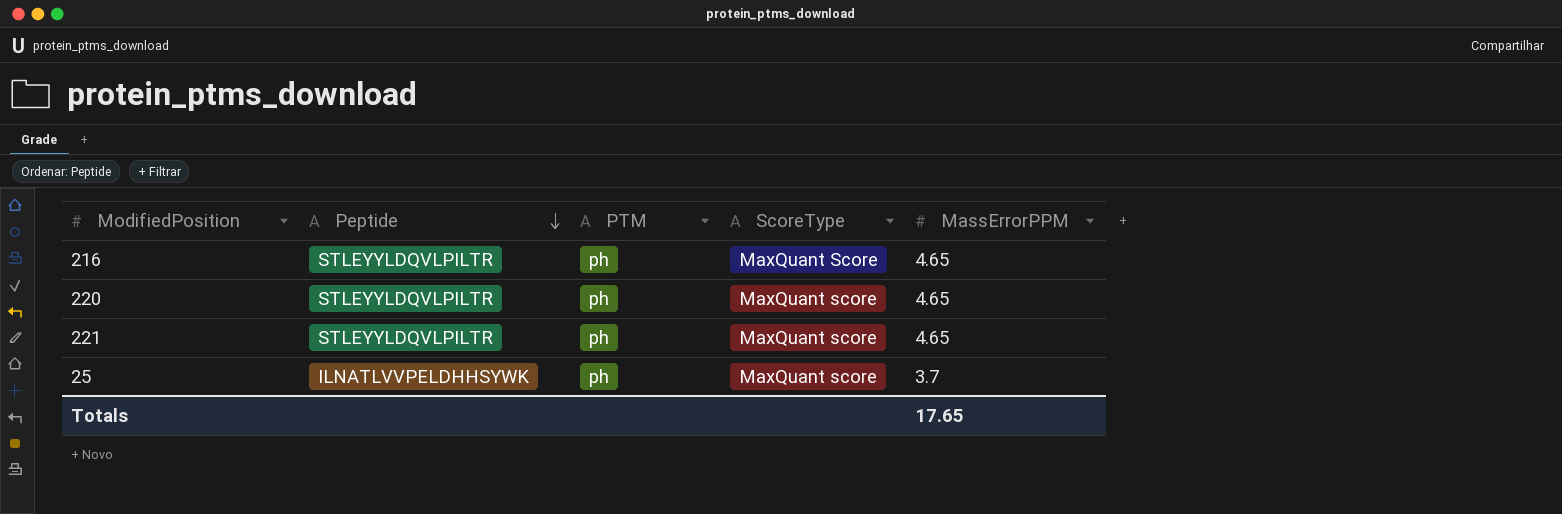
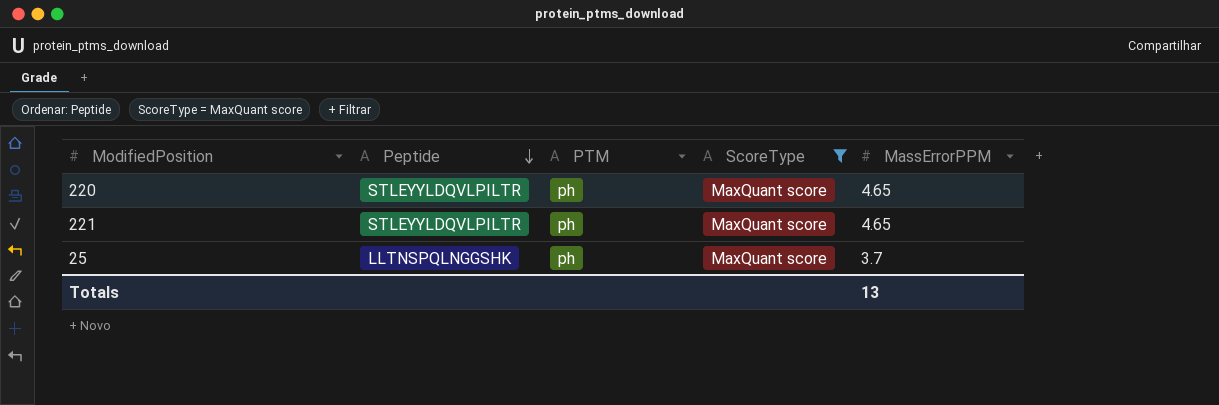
filter: none -> ScoreType = MaxQuant score
25 | Peptide: ILNATLVVPELDHHSYWK -> LLTNSPQLNGGSHK
Totals | MassErrorPPM: 17.65 -> 13

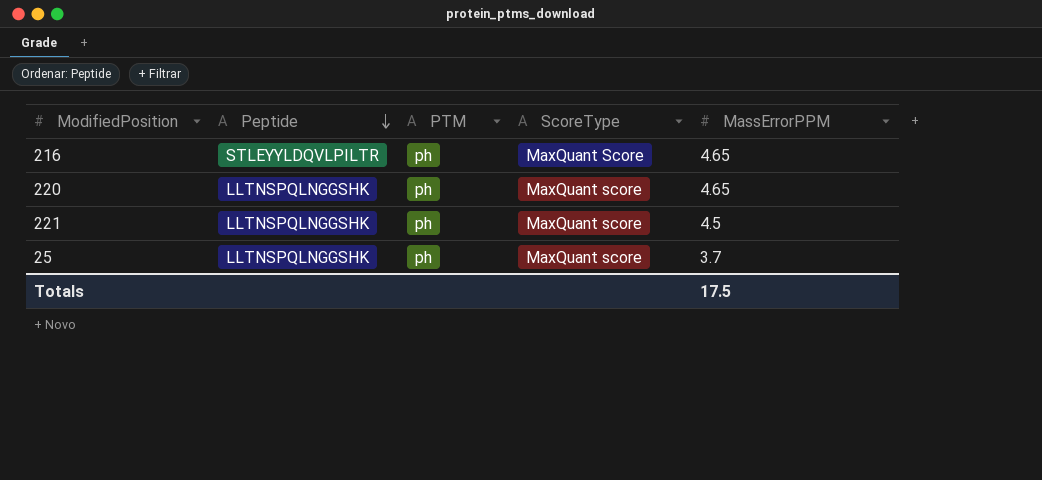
filter: ScoreType = MaxQuant score -> none
220 | Peptide: STLEYYLDQVLPILTR -> LLTNSPQLNGGSHK
221 | Peptide: STLEYYLDQVLPILTR -> LLTNSPQLNGGSHK
221 | MassErrorPPM: 4.65 -> 4.5
Totals | MassErrorPPM: 13 -> 17.5

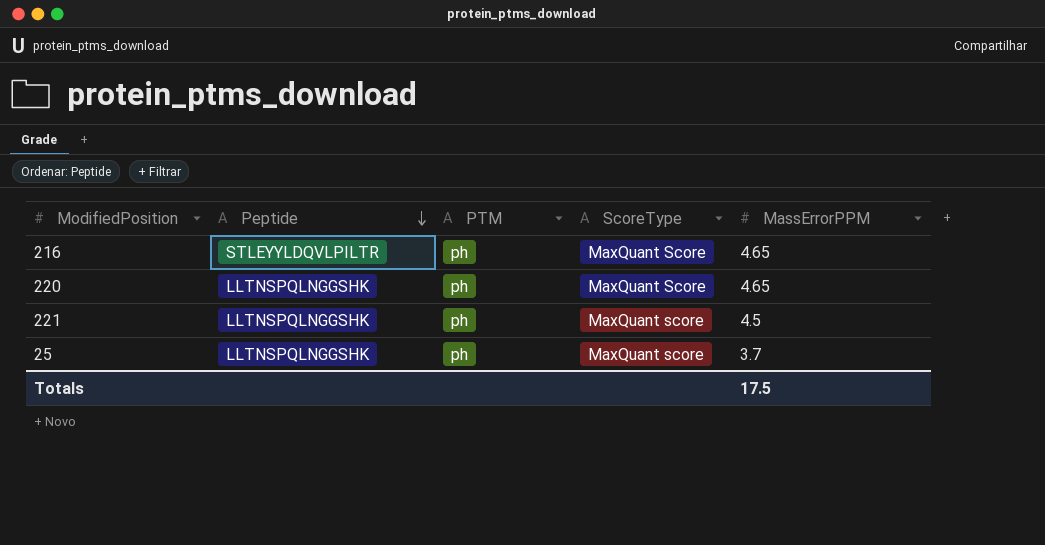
220 | ScoreType: MaxQuant score -> MaxQuant Score

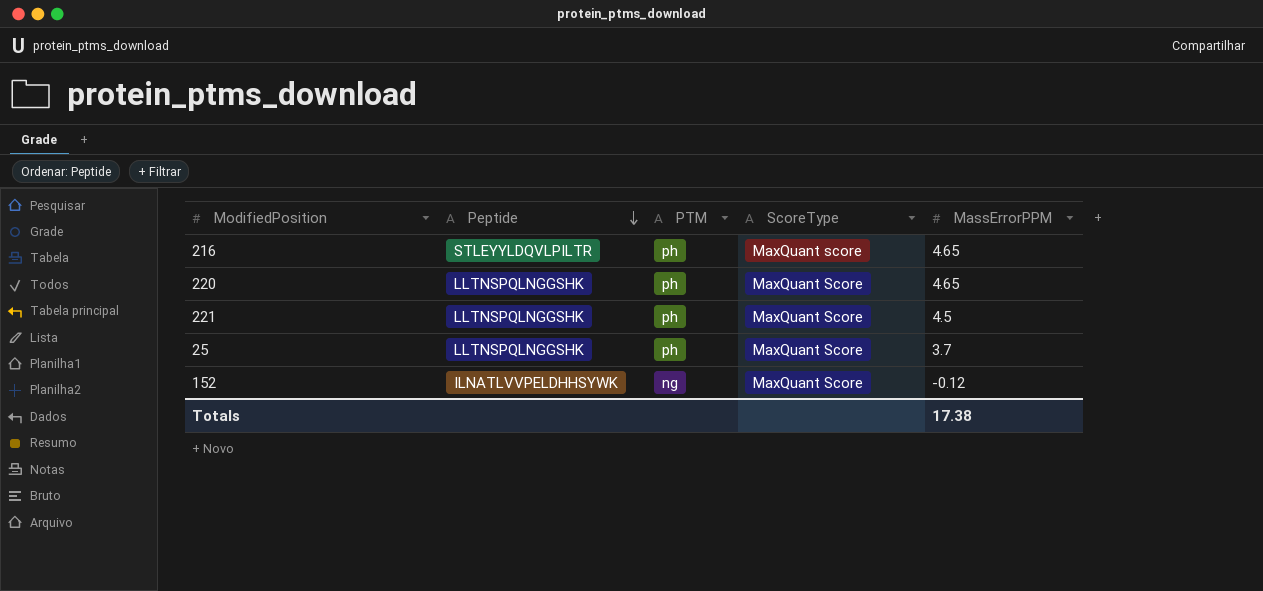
216 | ScoreType: MaxQuant Score -> MaxQuant score
221 | ScoreType: MaxQuant score -> MaxQuant Score
25 | ScoreType: MaxQuant score -> MaxQuant Score
row 152: none -> ILNATLVVPELDHHSYWK | ng | MaxQuant Score | -0.12
Totals | MassErrorPPM: 17.5 -> 17.38

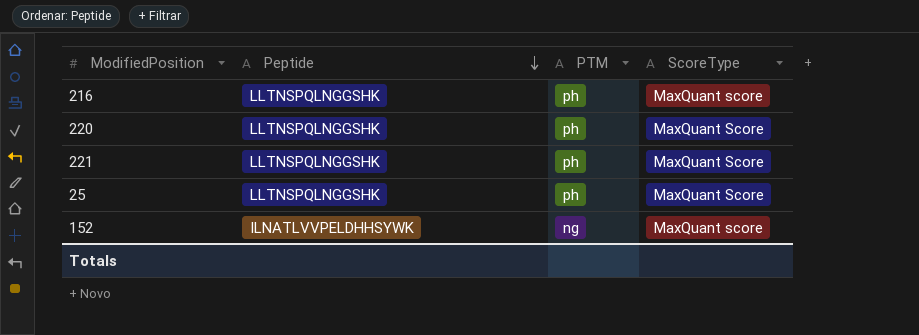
column MassErrorPPM | position: 5 -> none
216 | Peptide: STLEYYLDQVLPILTR -> LLTNSPQLNGGSHK
152 | ScoreType: MaxQuant Score -> MaxQuant score

